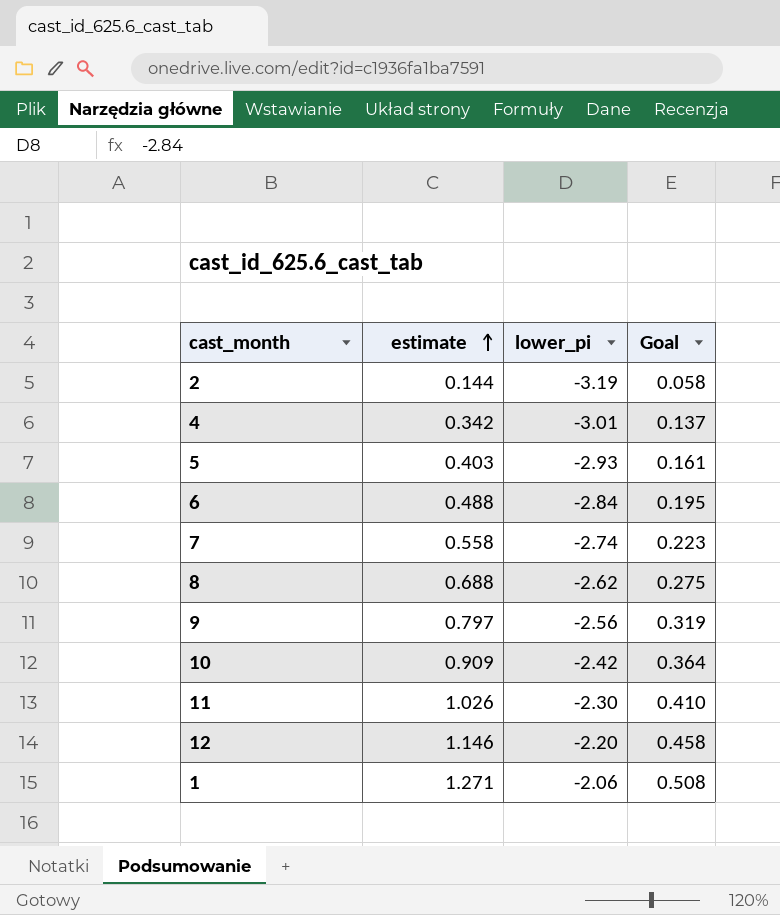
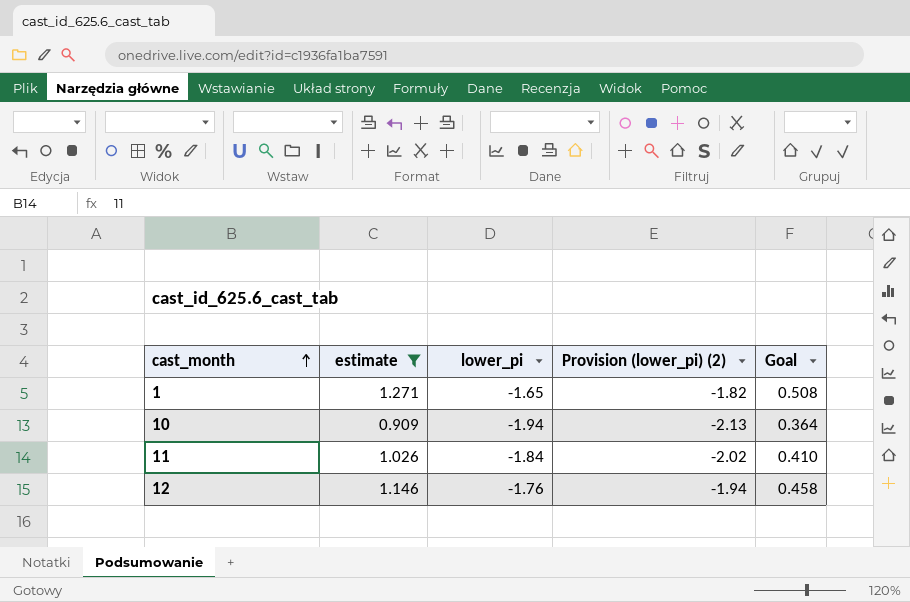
filter: none -> estimate >= 0.909
row order: estimate ascending -> cast_month ascending
column Provision (lower_pi) (2) | formula: none -> [lower_pi] * 1.1
1 | lower_pi: -2.06 -> -1.65
10 | lower_pi: -2.42 -> -1.94
11 | lower_pi: -2.30 -> -1.84
12 | lower_pi: -2.20 -> -1.76

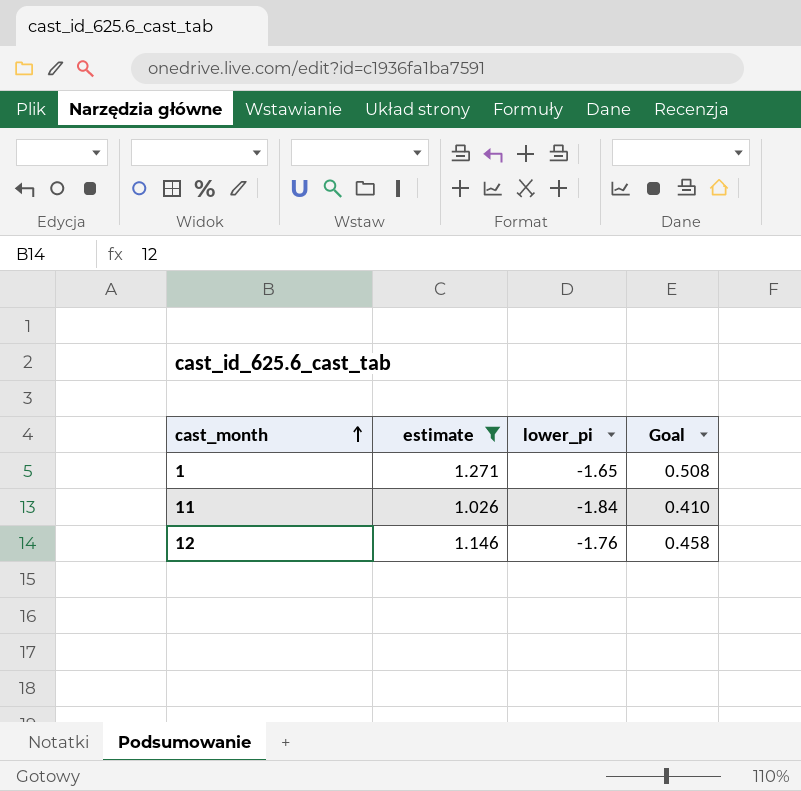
column Provision (lower_pi) (2) | formula: [lower_pi] * 1.1 -> none
row 10: 0.909 | -1.94 | -2.13 | 0.364 -> none

